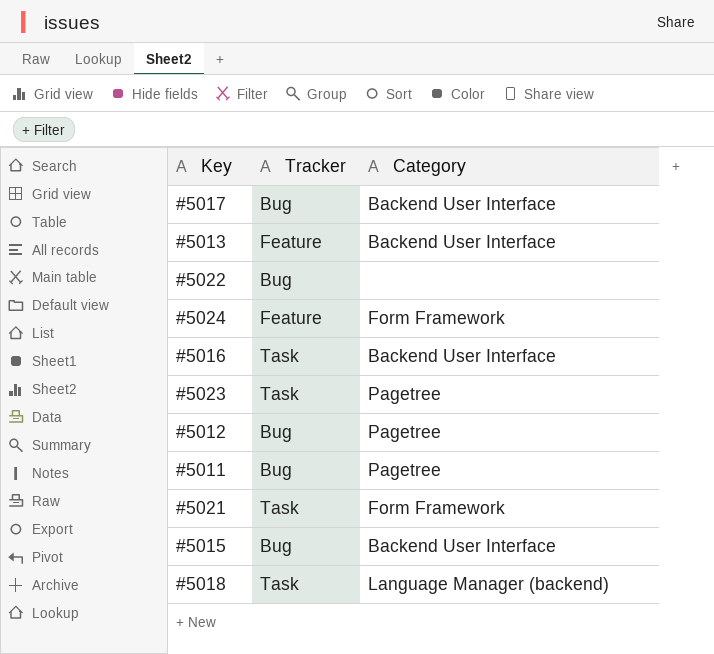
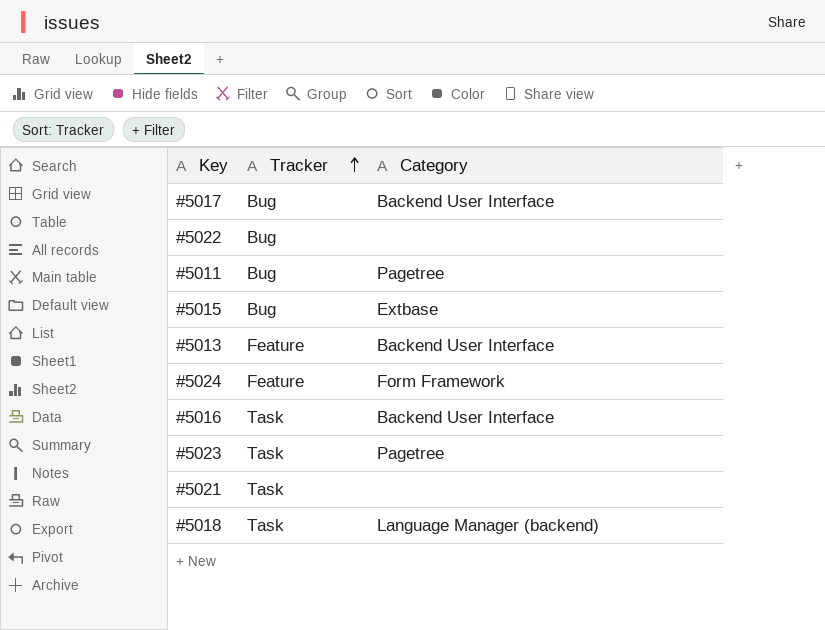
row order: none -> Tracker ascending
row #5012: Bug | Pagetree -> none
#5015 | Category: Backend User Interface -> Extbase
#5021 | Category: Form Framework -> none

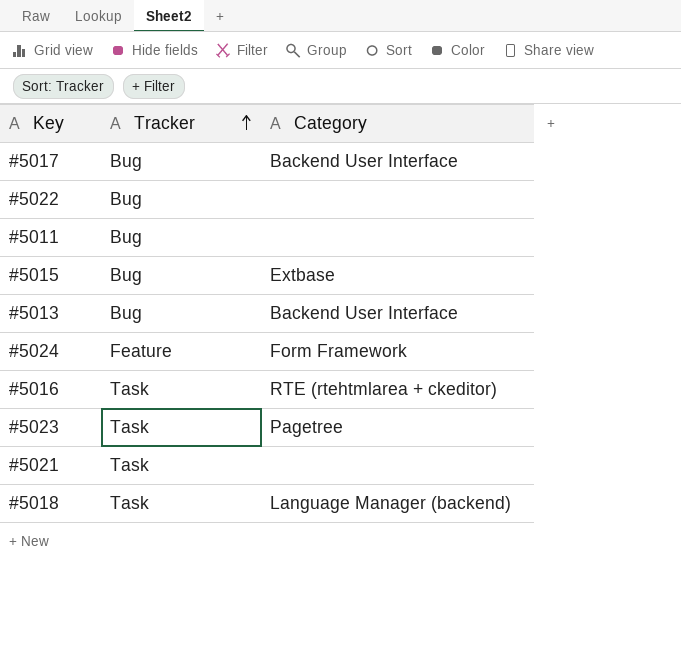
#5011 | Category: Pagetree -> none
#5013 | Tracker: Feature -> Bug
#5016 | Category: Backend User Interface -> RTE (rtehtmlarea + ckeditor)

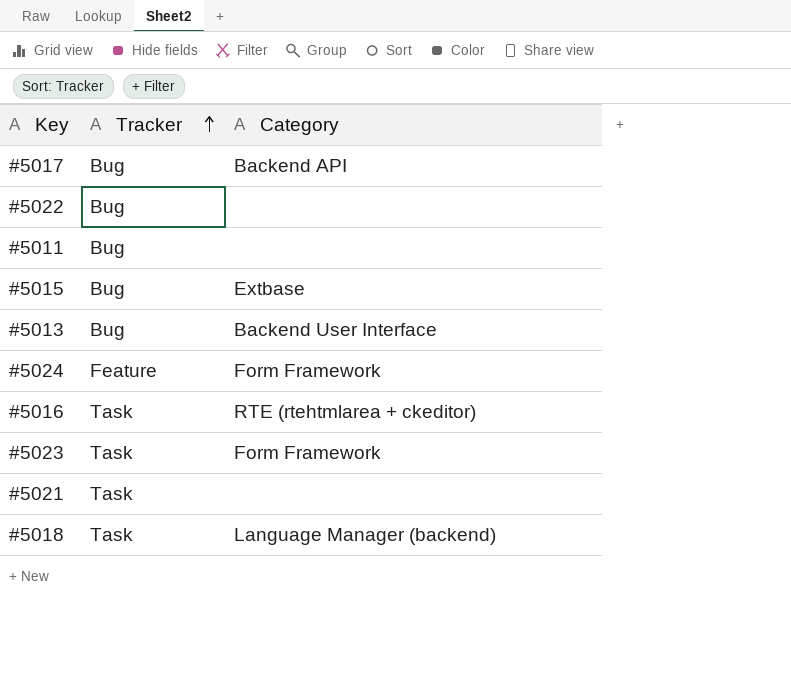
#5017 | Category: Backend User Interface -> Backend API
#5023 | Category: Pagetree -> Form Framework

